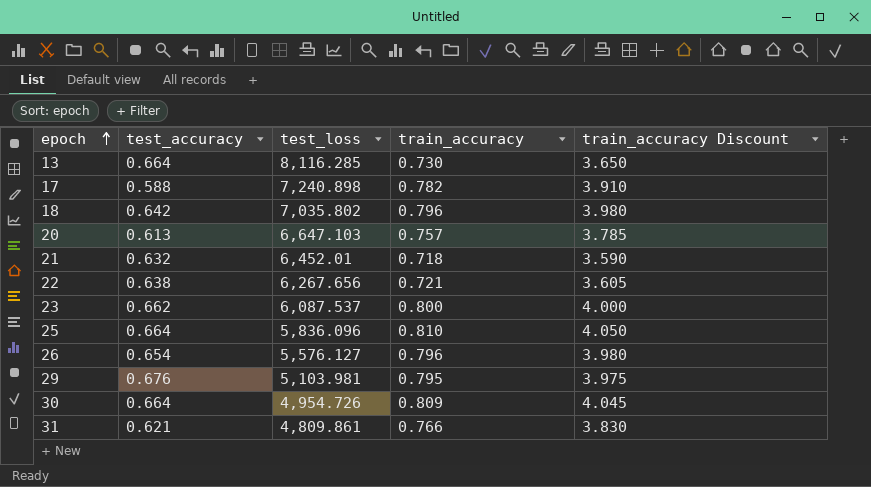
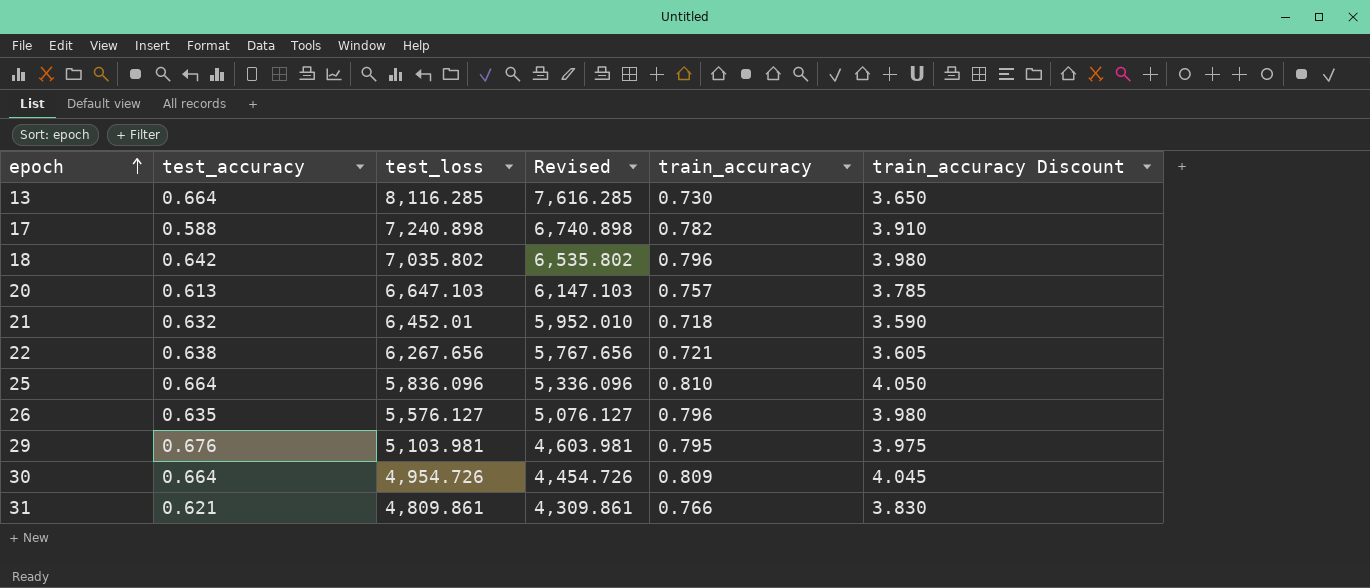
column Revised | formula: none -> [test_loss] - 500
row 23: 0.662 | 6,087.537 | 0.800 | 4.000 -> none
26 | test_accuracy: 0.654 -> 0.635

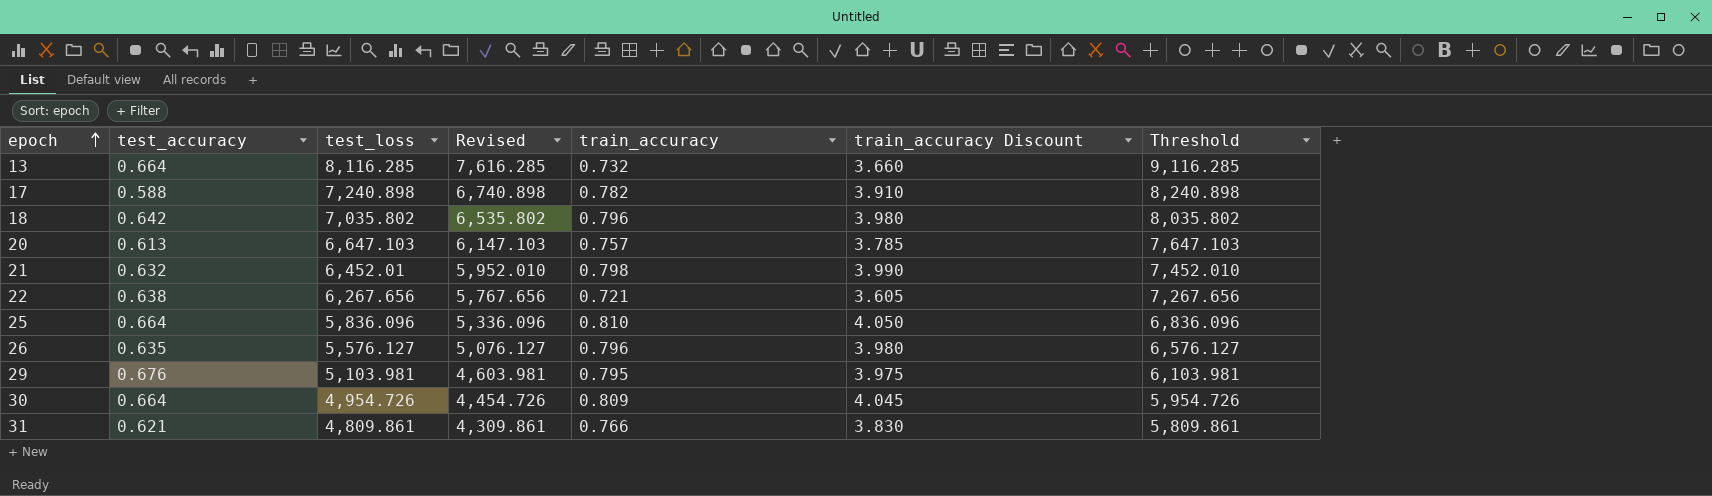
column Threshold | formula: none -> [test_loss] + 1000
13 | train_accuracy: 0.730 -> 0.732
13 | train_accuracy Discount: 3.650 -> 3.660
21 | train_accuracy: 0.718 -> 0.798
21 | train_accuracy Discount: 3.590 -> 3.990

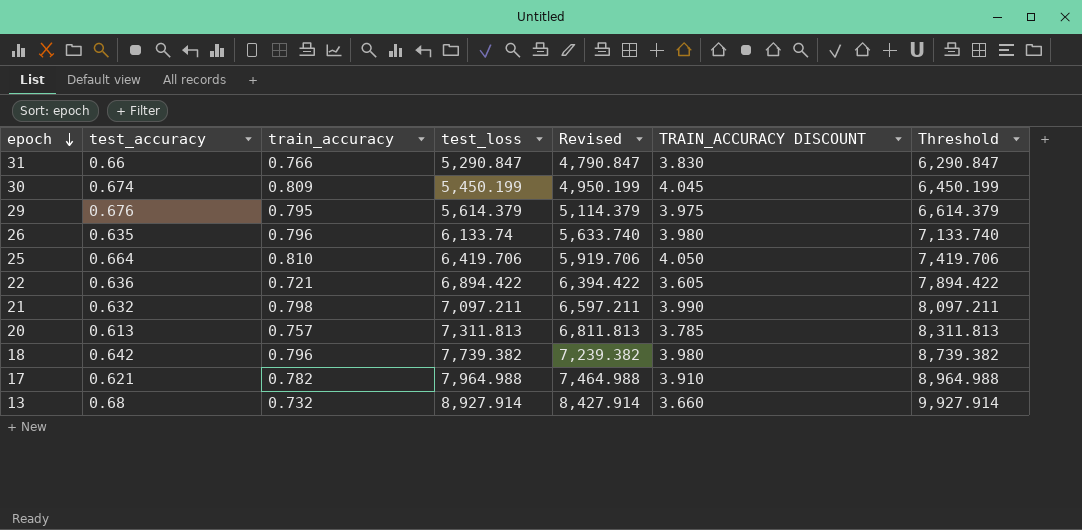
row order: epoch ascending -> epoch descending
column train_accuracy | position: 5 -> 3
column name: train_accuracy Discount -> TRAIN_ACCURACY DISCOUNT
31 | test_accuracy: 0.621 -> 0.66
31 | test_loss: 4,809.861 -> 5,290.847
31 | Revised: 4,309.861 -> 4,790.847
31 | Threshold: 5,809.861 -> 6,290.847
30 | test_accuracy: 0.664 -> 0.674
30 | test_loss: 4,954.726 -> 5,450.199
30 | Revised: 4,454.726 -> 4,950.199
30 | Threshold: 5,954.726 -> 6,450.199
29 | test_loss: 5,103.981 -> 5,614.379
29 | Revised: 4,603.981 -> 5,114.379
29 | Threshold: 6,103.981 -> 6,614.379
26 | test_loss: 5,576.127 -> 6,133.74
26 | Revised: 5,076.127 -> 5,633.740
26 | Threshold: 6,576.127 -> 7,133.740
25 | test_loss: 5,836.096 -> 6,419.706
25 | Revised: 5,336.096 -> 5,919.706
25 | Threshold: 6,836.096 -> 7,419.706
22 | test_accuracy: 0.638 -> 0.636
22 | test_loss: 6,267.656 -> 6,894.422
22 | Revised: 5,767.656 -> 6,394.422
22 | Threshold: 7,267.656 -> 7,894.422
21 | test_loss: 6,452.01 -> 7,097.211
21 | Revised: 5,952.010 -> 6,597.211
21 | Threshold: 7,452.010 -> 8,097.211
20 | test_loss: 6,647.103 -> 7,311.813
20 | Revised: 6,147.103 -> 6,811.813
20 | Threshold: 7,647.103 -> 8,311.813
18 | test_loss: 7,035.802 -> 7,739.382
18 | Revised: 6,535.802 -> 7,239.382
18 | Threshold: 8,035.802 -> 8,739.382
17 | test_accuracy: 0.588 -> 0.621
17 | test_loss: 7,240.898 -> 7,964.988
17 | Revised: 6,740.898 -> 7,464.988
17 | Threshold: 8,240.898 -> 8,964.988
13 | test_accuracy: 0.664 -> 0.68
13 | test_loss: 8,116.285 -> 8,927.914
13 | Revised: 7,616.285 -> 8,427.914
13 | Threshold: 9,116.285 -> 9,927.914

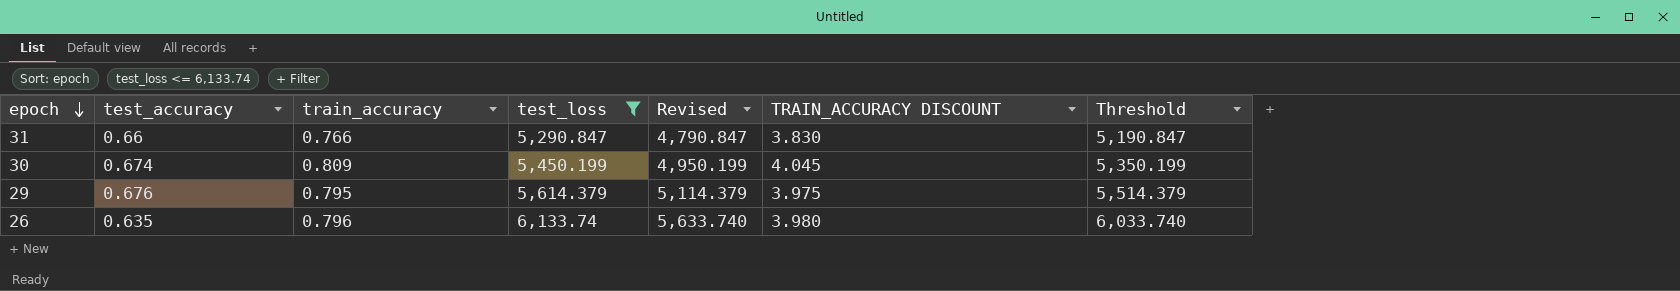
filter: none -> test_loss <= 6,133.74
column Threshold | formula: [test_loss] + 1000 -> [test_loss] - 100

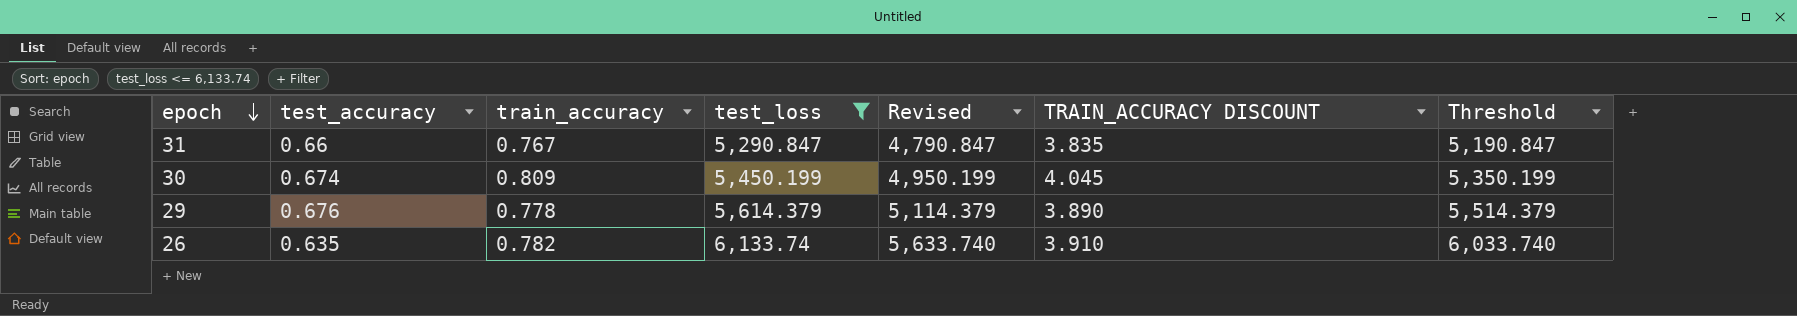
31 | train_accuracy: 0.766 -> 0.767
31 | TRAIN_ACCURACY DISCOUNT: 3.830 -> 3.835
29 | train_accuracy: 0.795 -> 0.778
29 | TRAIN_ACCURACY DISCOUNT: 3.975 -> 3.890
26 | train_accuracy: 0.796 -> 0.782
26 | TRAIN_ACCURACY DISCOUNT: 3.980 -> 3.910

